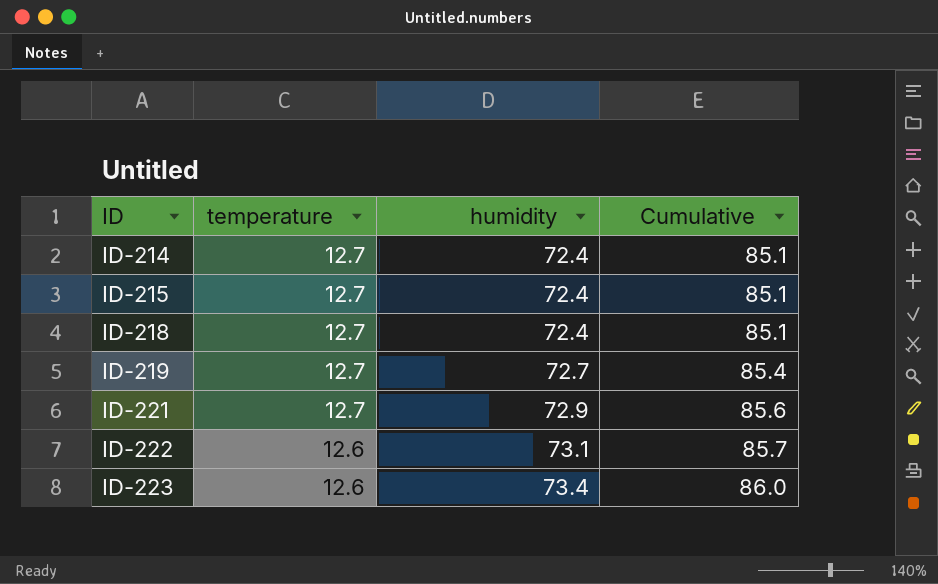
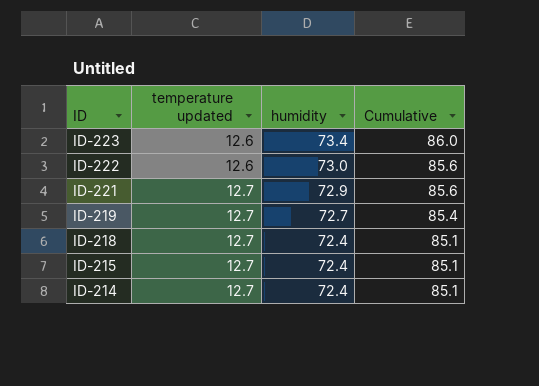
row order: ID ascending -> ID descending
column name: temperature -> temperature updated
ID-222 | humidity: 73.1 -> 73.0
ID-222 | Cumulative: 85.7 -> 85.6

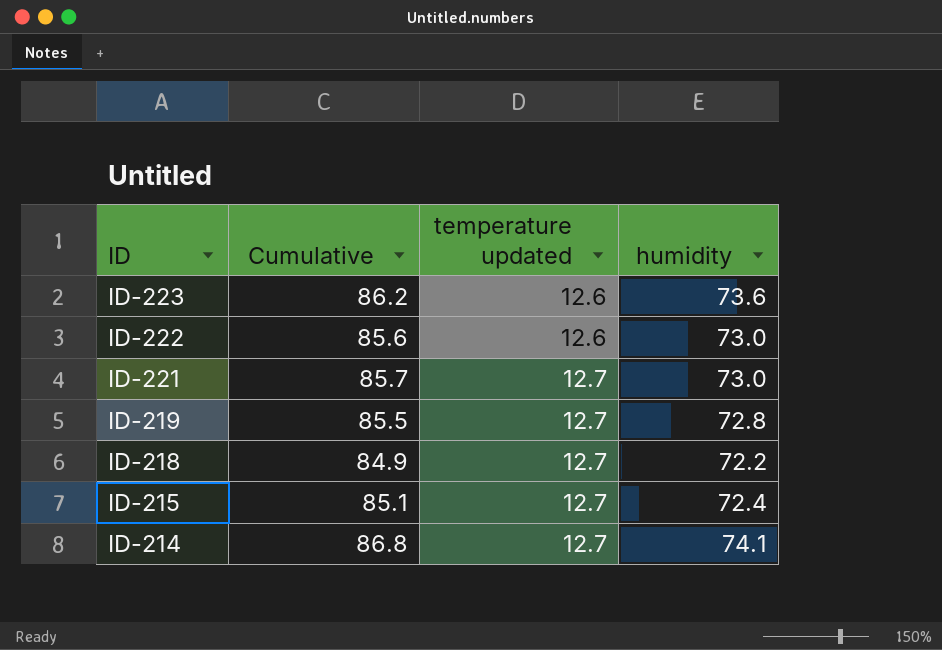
column Cumulative | position: 4 -> 2
ID-223 | Cumulative: 86.0 -> 86.2
ID-223 | humidity: 73.4 -> 73.6
ID-221 | Cumulative: 85.6 -> 85.7
ID-221 | humidity: 72.9 -> 73.0
ID-219 | Cumulative: 85.4 -> 85.5
ID-219 | humidity: 72.7 -> 72.8
ID-218 | Cumulative: 85.1 -> 84.9
ID-218 | humidity: 72.4 -> 72.2
ID-214 | Cumulative: 85.1 -> 86.8
ID-214 | humidity: 72.4 -> 74.1

